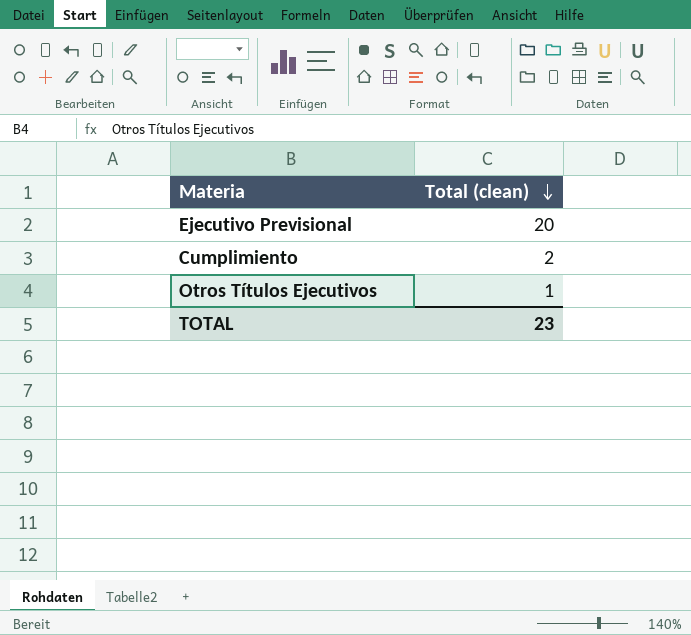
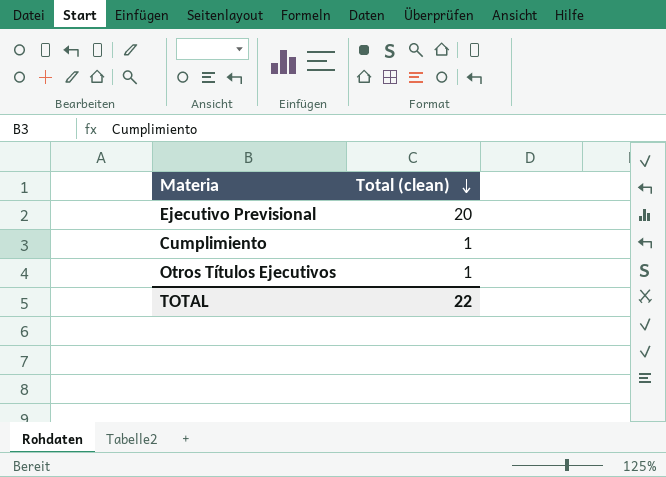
Cumplimiento | Total (clean): 2 -> 1
TOTAL | Total (clean): 23 -> 22

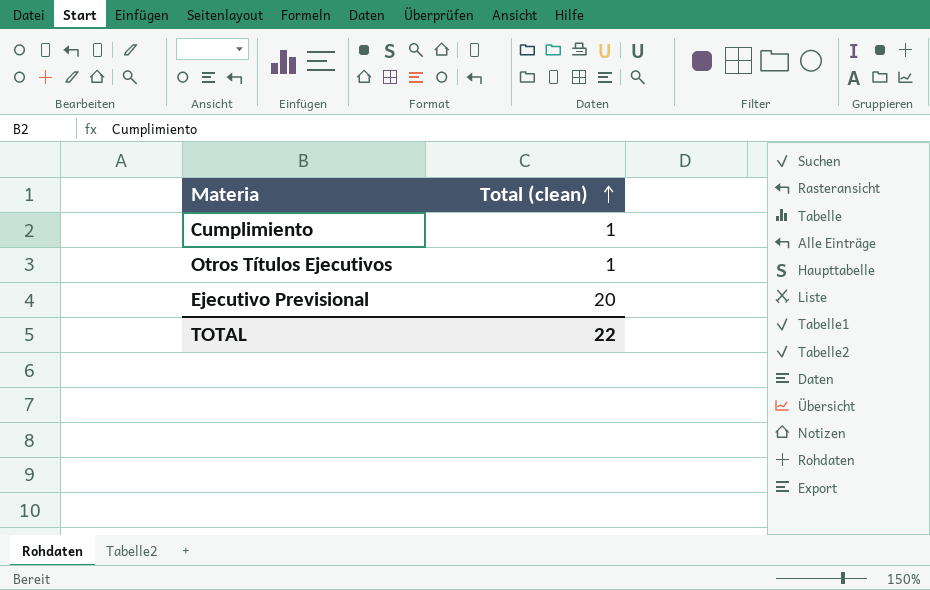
row order: Total (clean) descending -> Total (clean) ascending

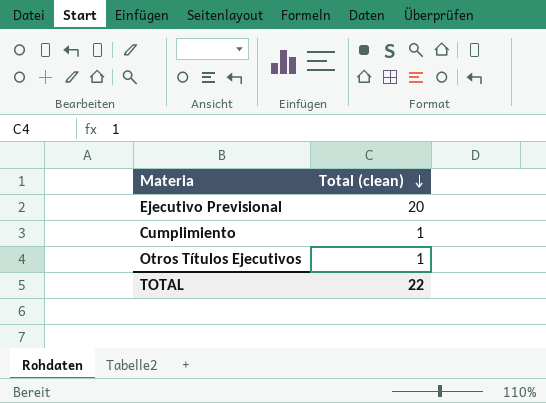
row order: Total (clean) ascending -> Total (clean) descending

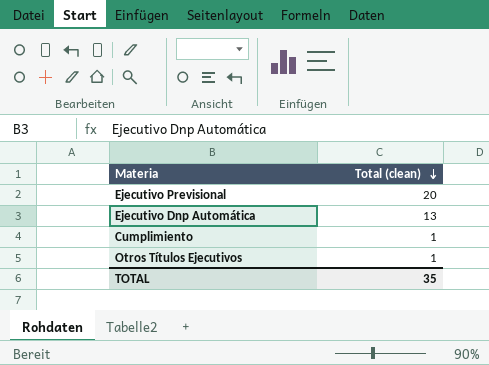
row Ejecutivo Dnp Automática: none -> 13
TOTAL | Total (clean): 22 -> 35

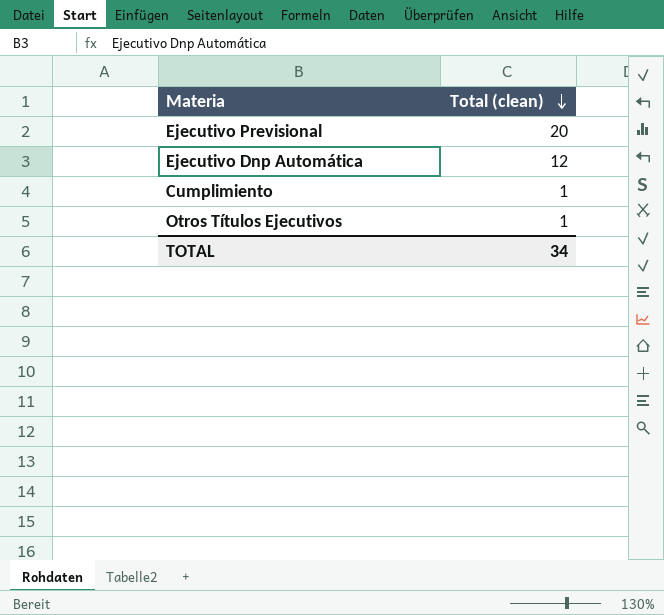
Ejecutivo Dnp Automática | Total (clean): 13 -> 12
TOTAL | Total (clean): 35 -> 34

